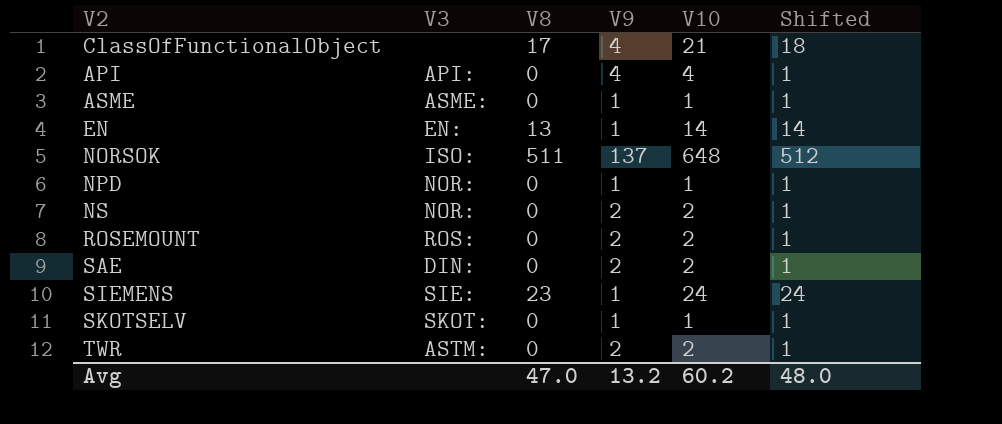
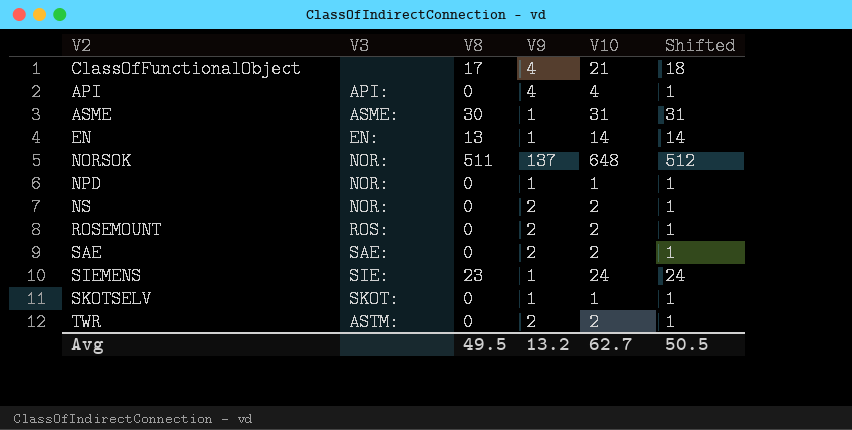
ASME | V8: 0 -> 30
ASME | V10: 1 -> 31
ASME | Shifted: 1 -> 31
NORSOK | V3: ISO: -> NOR:
SAE | V3: DIN: -> SAE:
Avg | V8: 47.0 -> 49.5
Avg | V10: 60.2 -> 62.7
Avg | Shifted: 48.0 -> 50.5

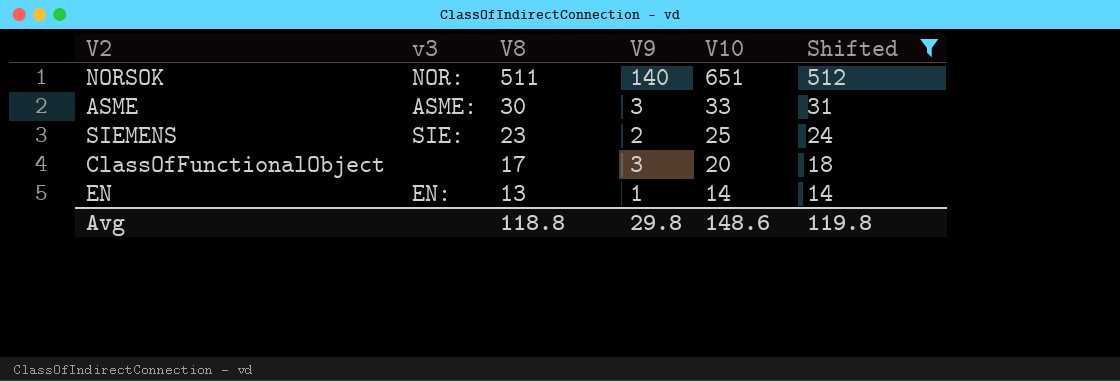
filter: none -> Shifted != 1
row order: none -> V8 descending
column name: V3 -> v3
NORSOK | V9: 137 -> 140
NORSOK | V10: 648 -> 651
ASME | V9: 1 -> 3
ASME | V10: 31 -> 33
SIEMENS | V9: 1 -> 2
SIEMENS | V10: 24 -> 25
ClassOfFunctionalObject | V9: 4 -> 3
ClassOfFunctionalObject | V10: 21 -> 20
Avg | V8: 49.5 -> 118.8
Avg | V9: 13.2 -> 29.8
Avg | V10: 62.7 -> 148.6
Avg | Shifted: 50.5 -> 119.8

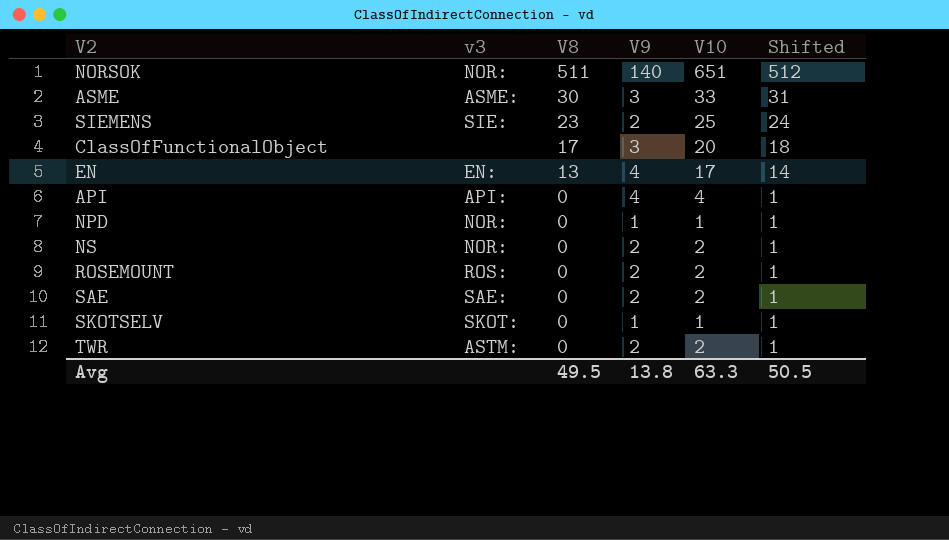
filter: Shifted != 1 -> none
EN | V9: 1 -> 4
EN | V10: 14 -> 17
Avg | V8: 118.8 -> 49.5
Avg | V9: 29.8 -> 13.8
Avg | V10: 148.6 -> 63.3
Avg | Shifted: 119.8 -> 50.5

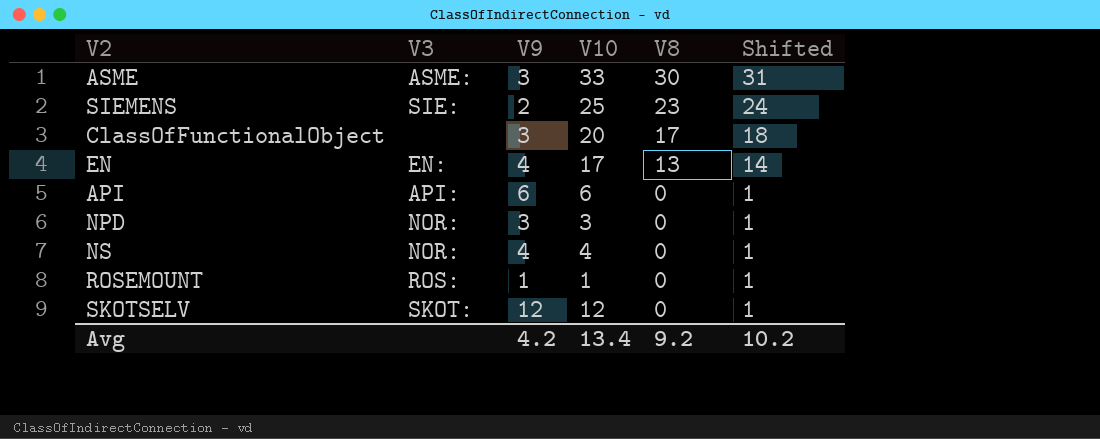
column name: v3 -> V3
column V8 | position: 3 -> 5
row NORSOK: NOR: | 511 | 140 | 651 | 512 -> none
row SAE: SAE: | 0 | 2 | 2 | 1 -> none
row TWR: ASTM: | 0 | 2 | 2 | 1 -> none
API | V9: 4 -> 6
API | V10: 4 -> 6
NPD | V9: 1 -> 3
NPD | V10: 1 -> 3
NS | V9: 2 -> 4
NS | V10: 2 -> 4
ROSEMOUNT | V9: 2 -> 1
ROSEMOUNT | V10: 2 -> 1
SKOTSELV | V9: 1 -> 12
SKOTSELV | V10: 1 -> 12
Avg | V9: 13.8 -> 4.2
Avg | V10: 63.3 -> 13.4
Avg | V8: 49.5 -> 9.2
Avg | Shifted: 50.5 -> 10.2

